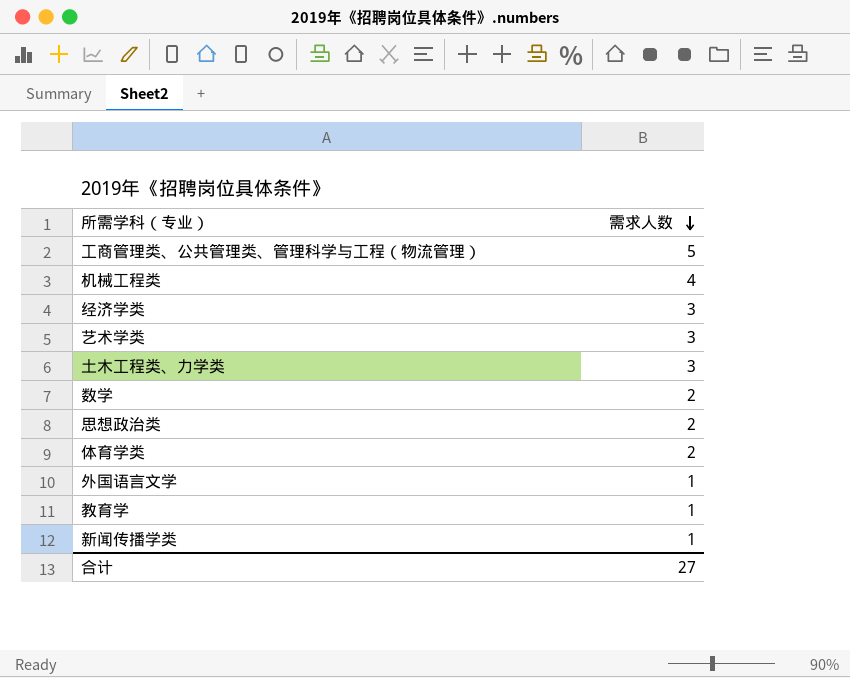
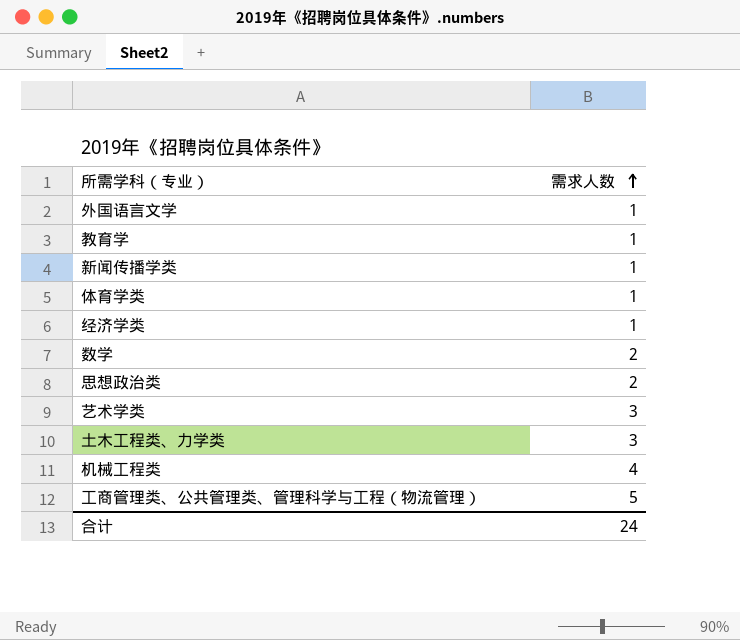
row order: 需求人数 descending -> 需求人数 ascending
体育学类 | 需求人数: 2 -> 1
经济学类 | 需求人数: 3 -> 1
合计 | 需求人数: 27 -> 24

